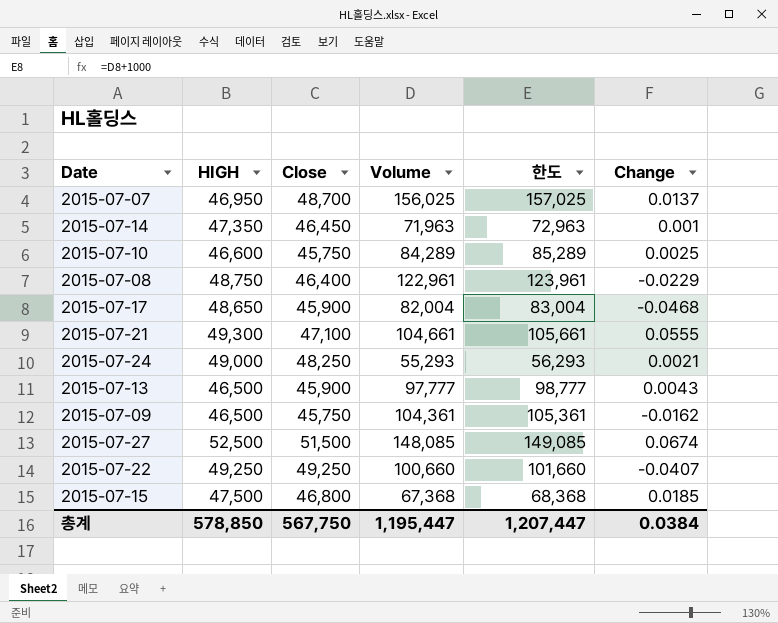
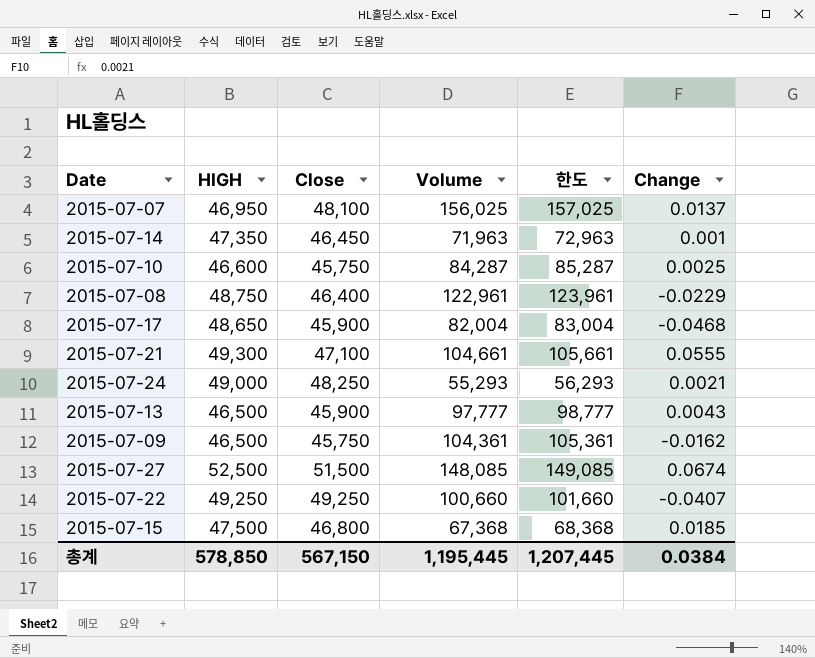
2015-07-07 | Close: 48,700 -> 48,100
2015-07-10 | Volume: 84,289 -> 84,287
2015-07-10 | 한도: 85,289 -> 85,287
총계 | Close: 567,750 -> 567,150
총계 | Volume: 1,195,447 -> 1,195,445
총계 | 한도: 1,207,447 -> 1,207,445

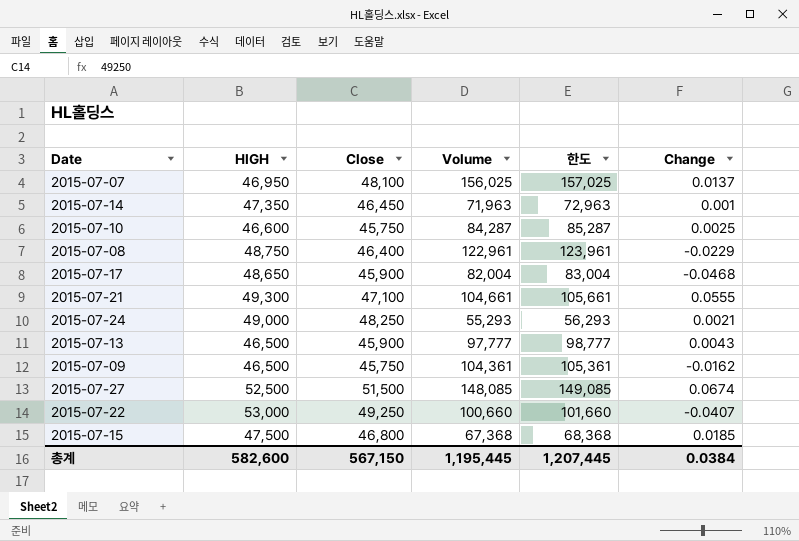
2015-07-22 | HIGH: 49,250 -> 53,000
총계 | HIGH: 578,850 -> 582,600

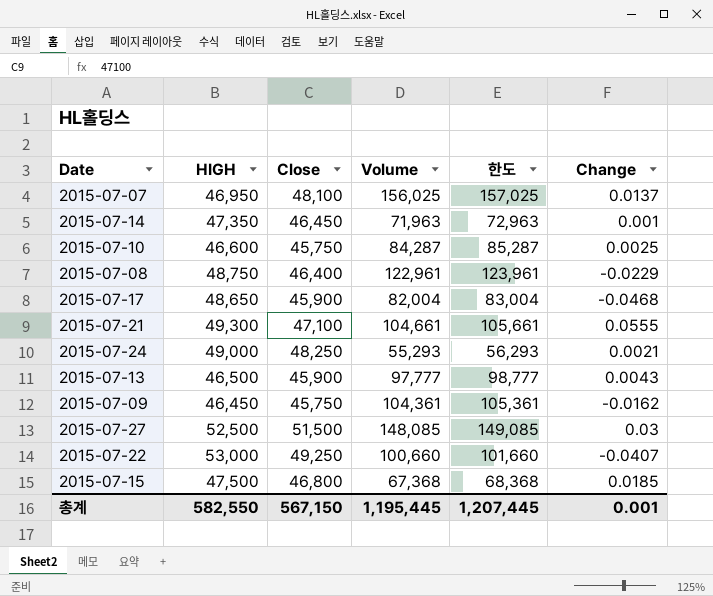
2015-07-09 | HIGH: 46,500 -> 46,450
2015-07-27 | Change: 0.0674 -> 0.03
총계 | HIGH: 582,600 -> 582,550
총계 | Change: 0.0384 -> 0.001

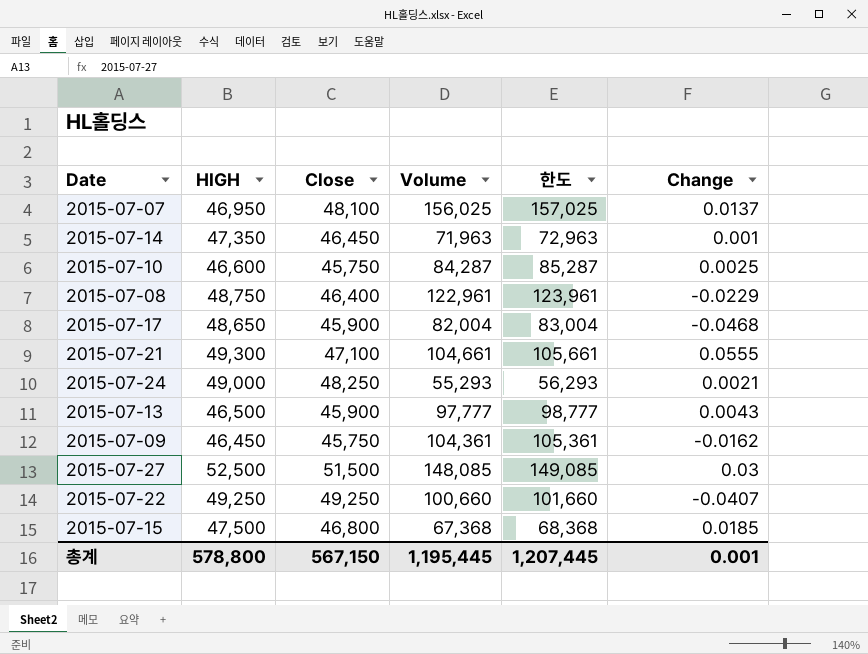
2015-07-22 | HIGH: 53,000 -> 49,250
총계 | HIGH: 582,550 -> 578,800

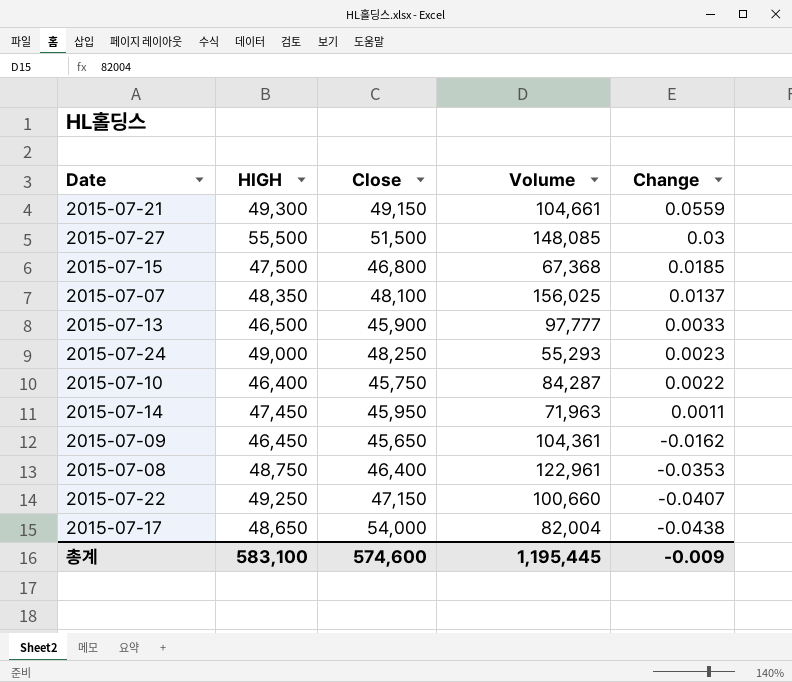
row order: none -> Change descending
column 한도 | formula: [Volume] + 1000 -> none
2015-07-21 | Close: 47,100 -> 49,150
2015-07-21 | Change: 0.0555 -> 0.0559
2015-07-27 | HIGH: 52,500 -> 55,500
2015-07-07 | HIGH: 46,950 -> 48,350
2015-07-13 | Change: 0.0043 -> 0.0033
2015-07-24 | Change: 0.0021 -> 0.0023
2015-07-10 | HIGH: 46,600 -> 46,400
2015-07-10 | Change: 0.0025 -> 0.0022
2015-07-14 | HIGH: 47,350 -> 47,450
2015-07-14 | Close: 46,450 -> 45,950
2015-07-14 | Change: 0.001 -> 0.0011
2015-07-09 | Close: 45,750 -> 45,650
2015-07-08 | Change: -0.0229 -> -0.0353
2015-07-22 | Close: 49,250 -> 47,150
2015-07-17 | Close: 45,900 -> 54,000
2015-07-17 | Change: -0.0468 -> -0.0438
총계 | HIGH: 578,800 -> 583,100
총계 | Close: 567,150 -> 574,600
총계 | Change: 0.001 -> -0.009

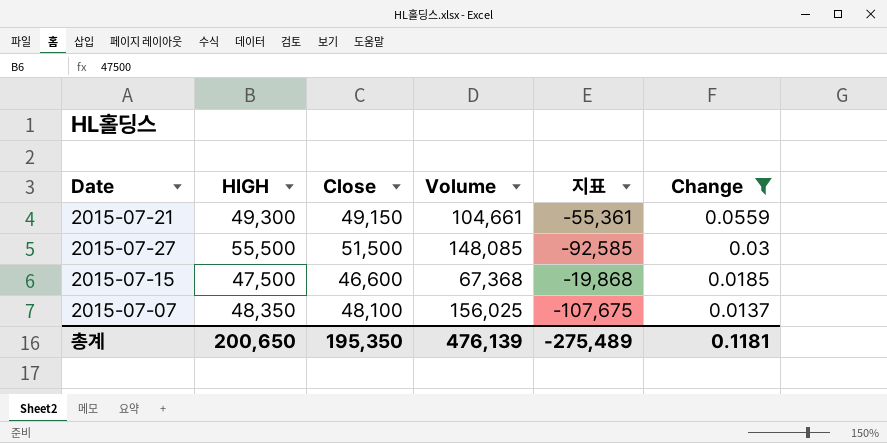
filter: none -> Change >= 0.0137
column 지표 | formula: none -> [HIGH] - [Volume]
2015-07-15 | Close: 46,800 -> 46,600
총계 | HIGH: 583,100 -> 200,650
총계 | Close: 574,600 -> 195,350
총계 | Volume: 1,195,445 -> 476,139
총계 | Change: -0.009 -> 0.1181

